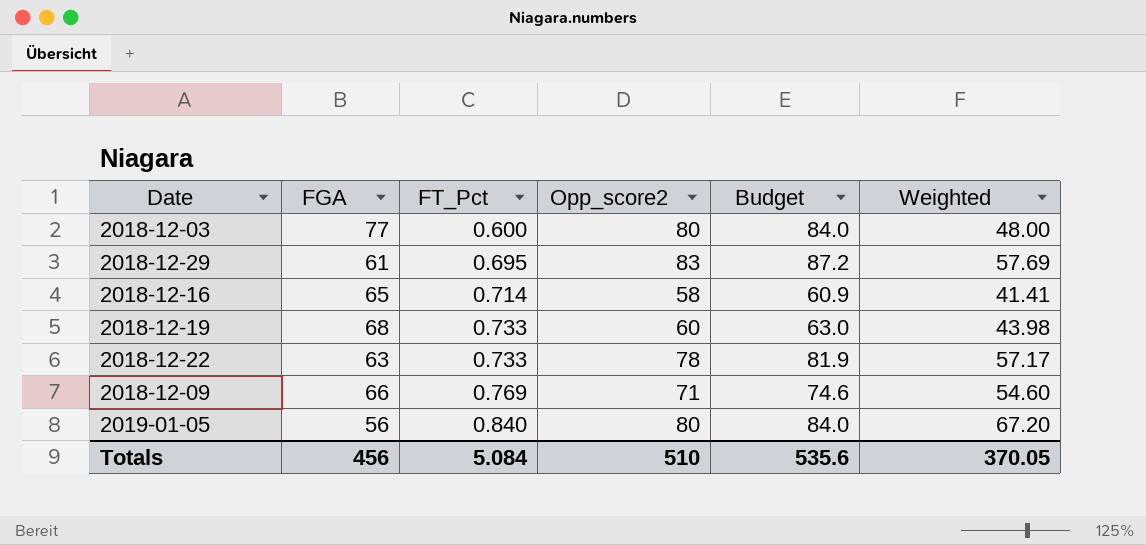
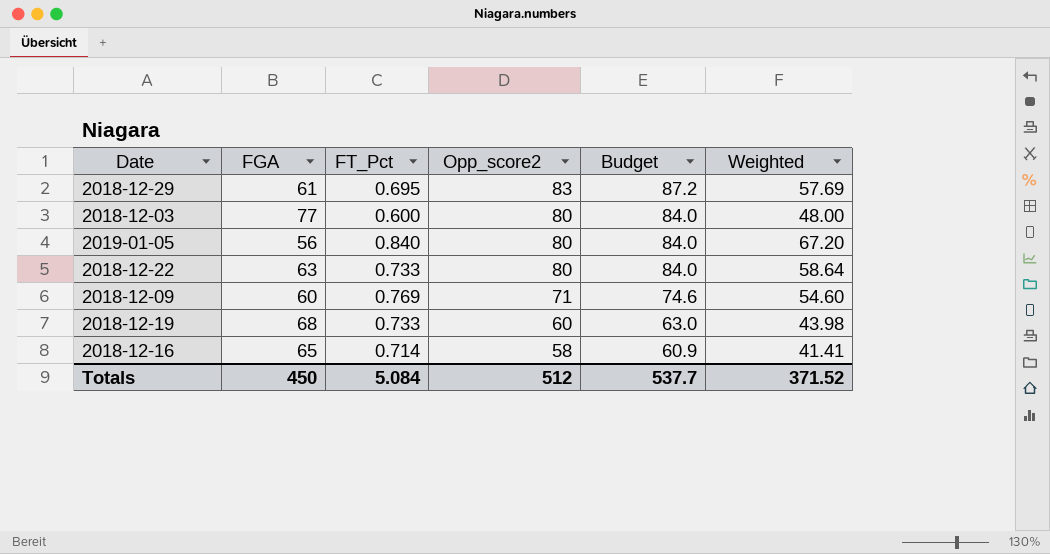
row order: FT_Pct ascending -> Opp_score2 descending
2018-12-22 | Opp_score2: 78 -> 80
2018-12-22 | Budget: 81.9 -> 84.0
2018-12-22 | Weighted: 57.17 -> 58.64
2018-12-09 | FGA: 66 -> 60
Totals | FGA: 456 -> 450
Totals | Opp_score2: 510 -> 512
Totals | Budget: 535.6 -> 537.7
Totals | Weighted: 370.05 -> 371.52

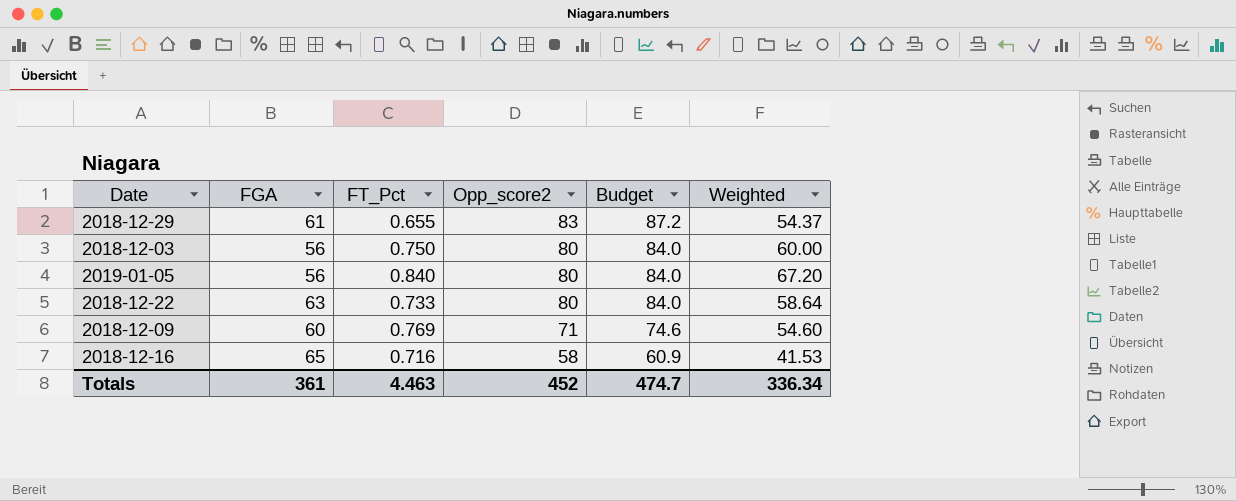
row 2018-12-19: 68 | 0.733 | 60 | 63.0 | 43.98 -> none
2018-12-29 | FT_Pct: 0.695 -> 0.655
2018-12-29 | Weighted: 57.69 -> 54.37
2018-12-03 | FGA: 77 -> 56
2018-12-03 | FT_Pct: 0.600 -> 0.750
2018-12-03 | Weighted: 48.00 -> 60.00
2018-12-16 | FT_Pct: 0.714 -> 0.716
2018-12-16 | Weighted: 41.41 -> 41.53
Totals | FGA: 450 -> 361
Totals | FT_Pct: 5.084 -> 4.463
Totals | Opp_score2: 512 -> 452
Totals | Budget: 537.7 -> 474.7
Totals | Weighted: 371.52 -> 336.34

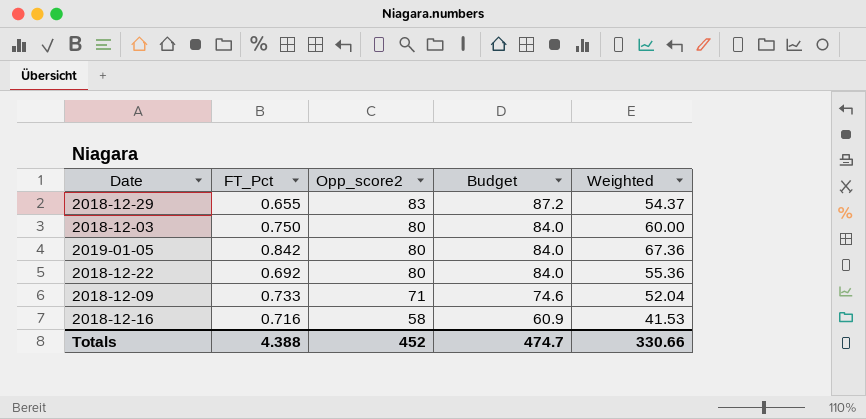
column FGA | position: 2 -> none
2019-01-05 | FT_Pct: 0.840 -> 0.842
2019-01-05 | Weighted: 67.20 -> 67.36
2018-12-22 | FT_Pct: 0.733 -> 0.692
2018-12-22 | Weighted: 58.64 -> 55.36
2018-12-09 | FT_Pct: 0.769 -> 0.733
2018-12-09 | Weighted: 54.60 -> 52.04
Totals | FT_Pct: 4.463 -> 4.388
Totals | Weighted: 336.34 -> 330.66

